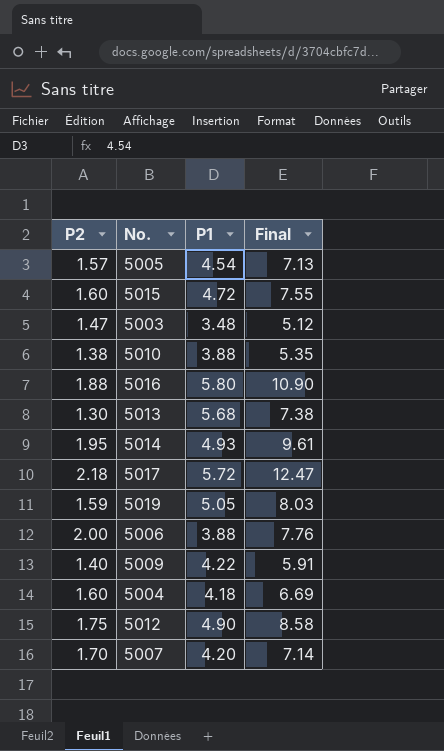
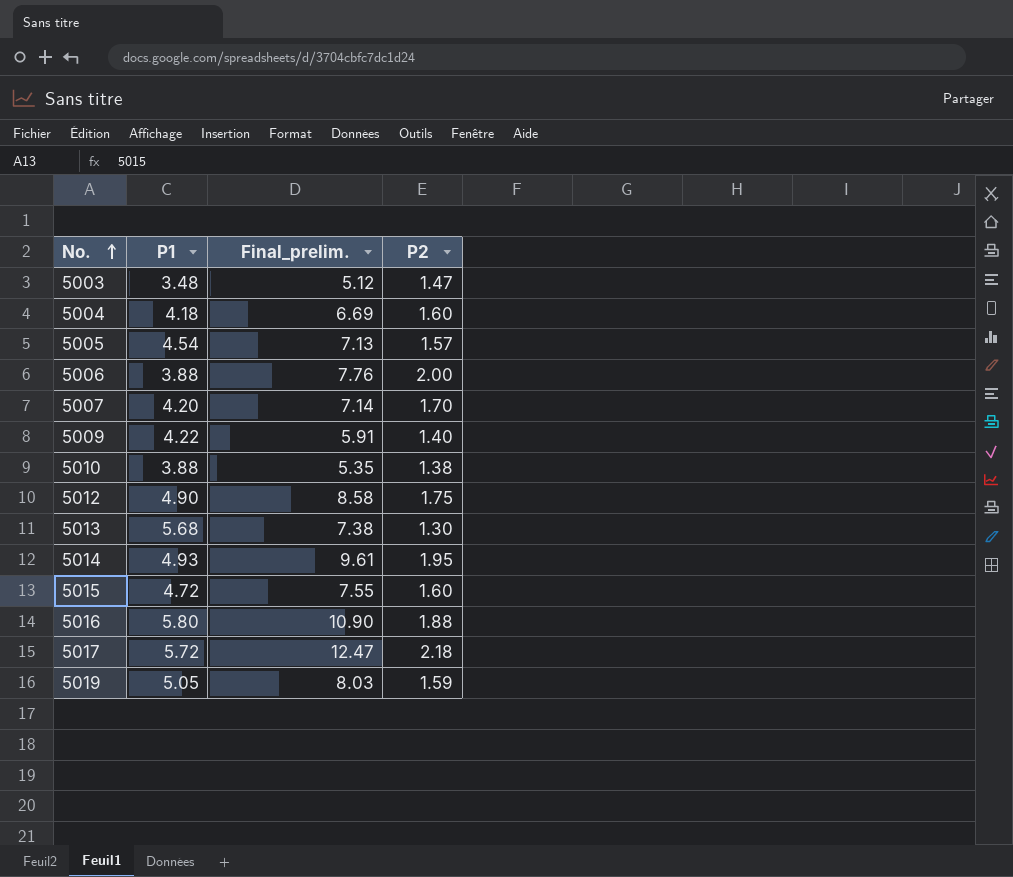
row order: none -> No. ascending
column name: Final -> Final_prelim.
column P2 | position: 1 -> 4

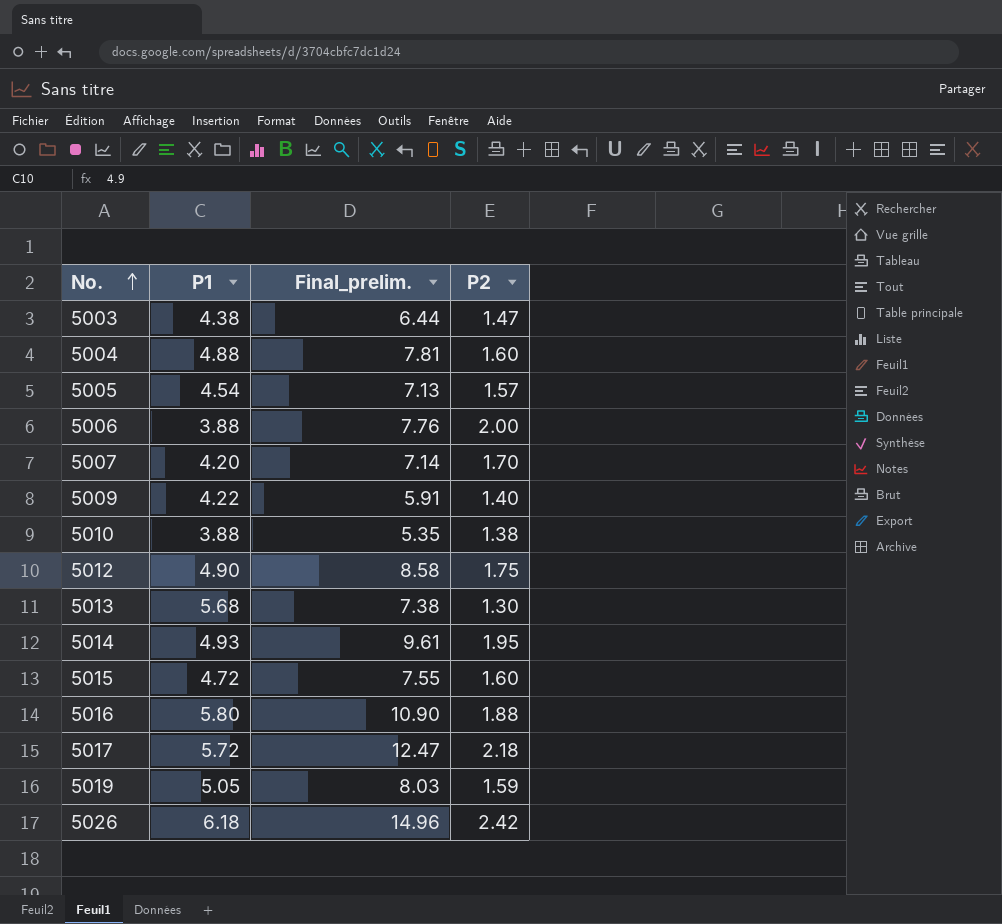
5003 | P1: 3.48 -> 4.38
5003 | Final_prelim.: 5.12 -> 6.44
5004 | P1: 4.18 -> 4.88
5004 | Final_prelim.: 6.69 -> 7.81
row 5026: none -> 6.18 | 14.96 | 2.42

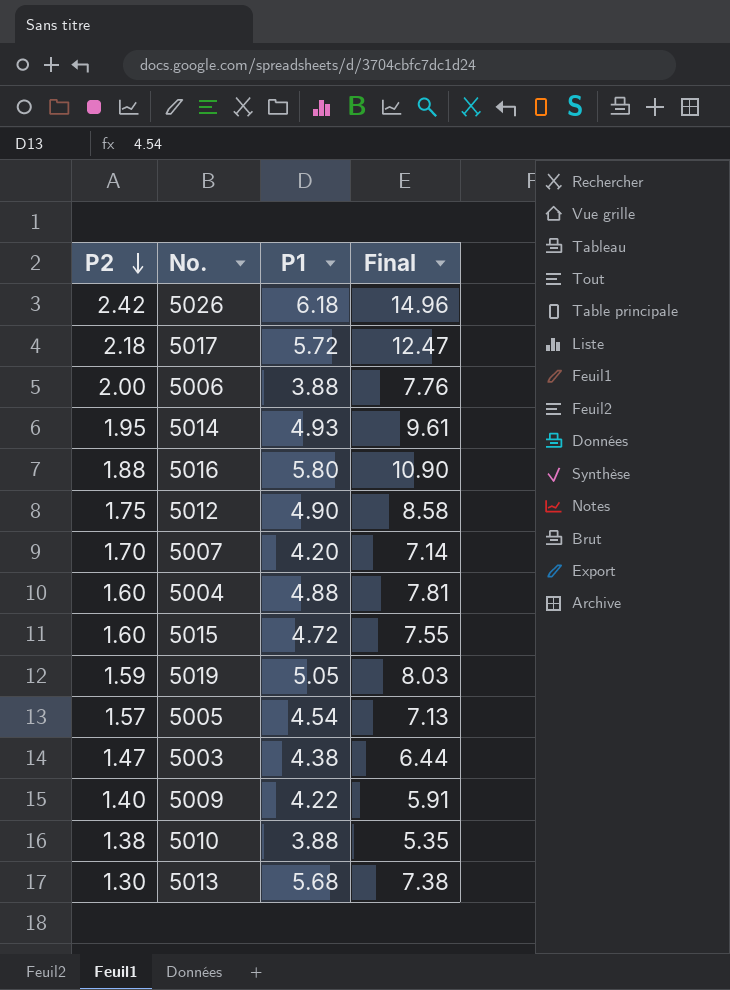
row order: No. ascending -> P2 descending
column P2 | position: 4 -> 1
column name: Final_prelim. -> Final

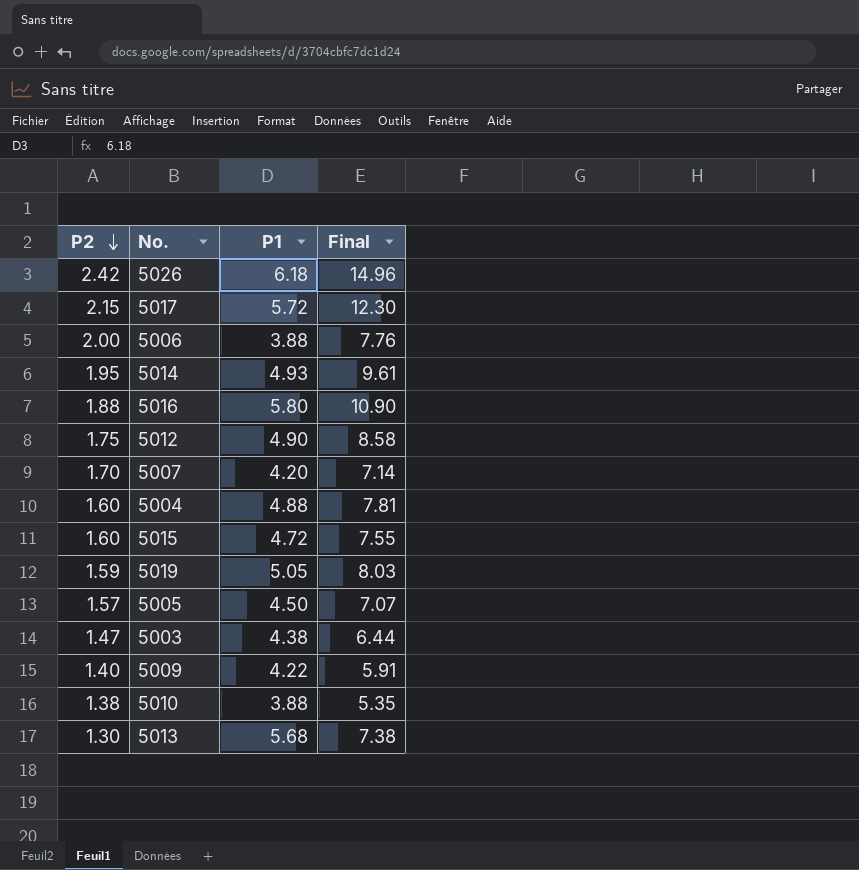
5017 | P2: 2.18 -> 2.15
5017 | Final: 12.47 -> 12.30
5005 | P1: 4.54 -> 4.50
5005 | Final: 7.13 -> 7.07

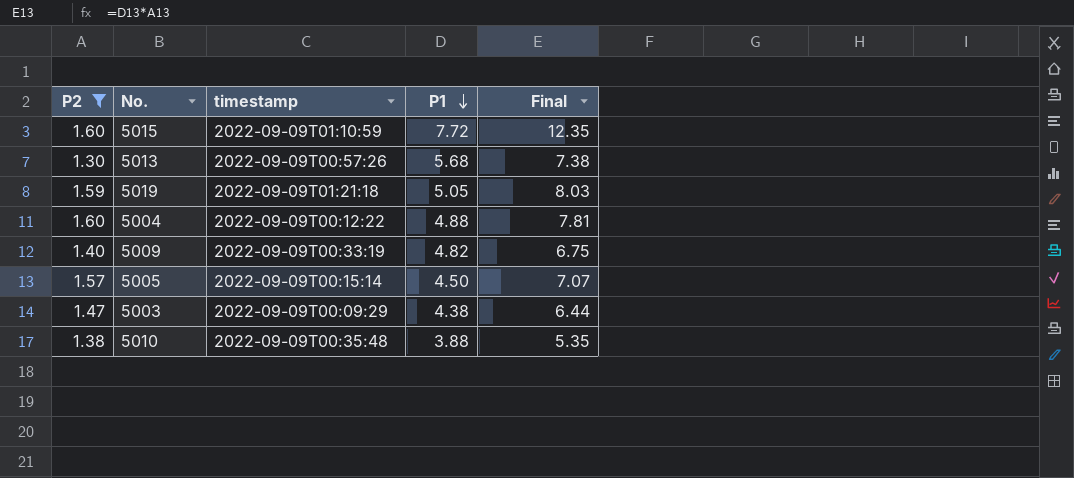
filter: none -> P2 <= 1.60
row order: P2 descending -> P1 descending
column timestamp | position: none -> 3
5015 | P1: 4.72 -> 7.72
5015 | Final: 7.55 -> 12.35
5009 | P1: 4.22 -> 4.82
5009 | Final: 5.91 -> 6.75

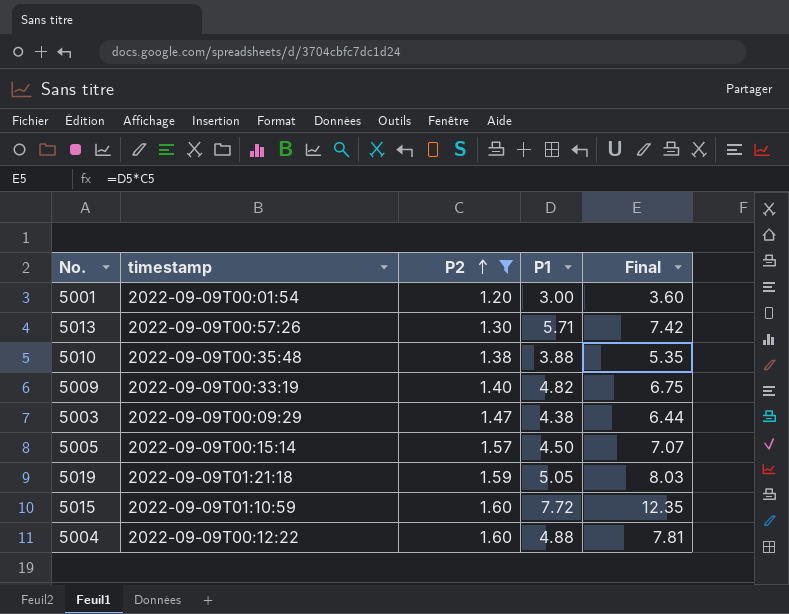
row order: P1 descending -> P2 ascending
column P2 | position: 1 -> 3
row 5001: none -> 2022-09-09T00:01:54 | 1.20 | 3.00 | 3.60
5013 | P1: 5.68 -> 5.71
5013 | Final: 7.38 -> 7.42

